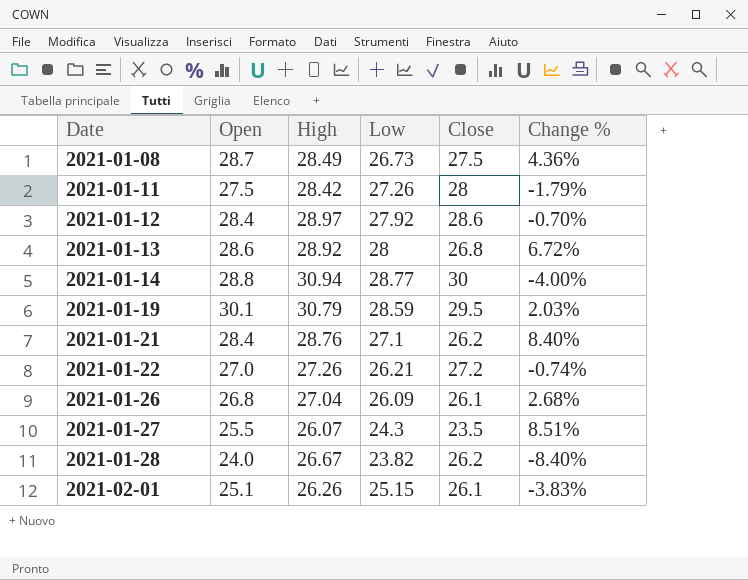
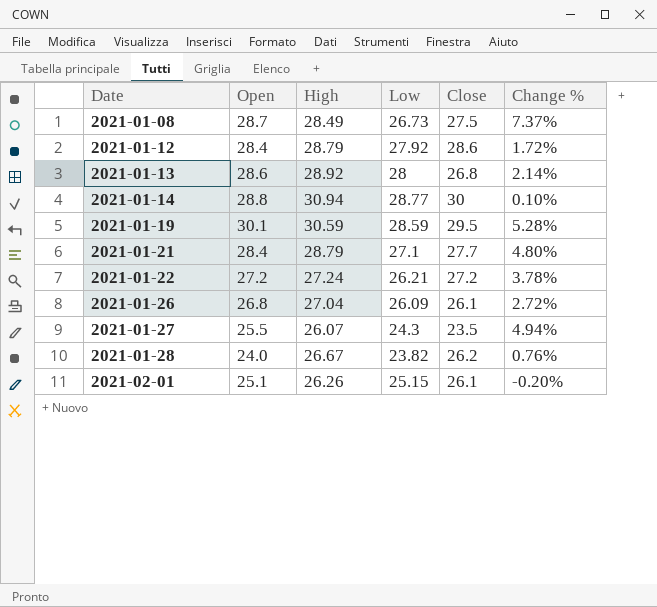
column Change % | formula: ([Open] - [Close]) / [Close] -> ([Open] - [Low]) / [Low]
row 2021-01-11: 27.5 | 28.42 | 27.26 | 28 | -1.79% -> none
2021-01-12 | High: 28.97 -> 28.79
2021-01-19 | High: 30.79 -> 30.59
2021-01-21 | High: 28.76 -> 28.79
2021-01-21 | Close: 26.2 -> 27.7
2021-01-22 | Open: 27.0 -> 27.2
2021-01-22 | High: 27.26 -> 27.24

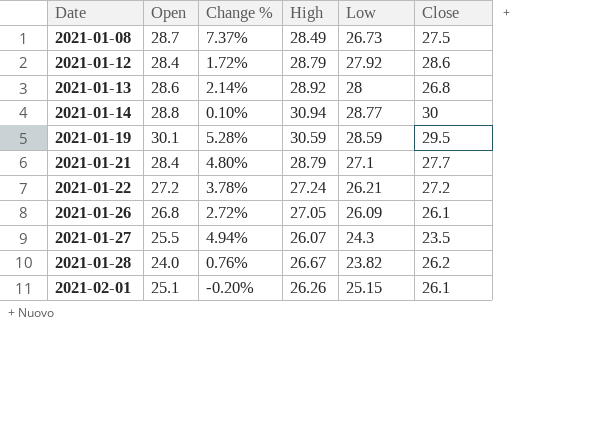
column Change % | position: 6 -> 3
2021-01-26 | High: 27.04 -> 27.05

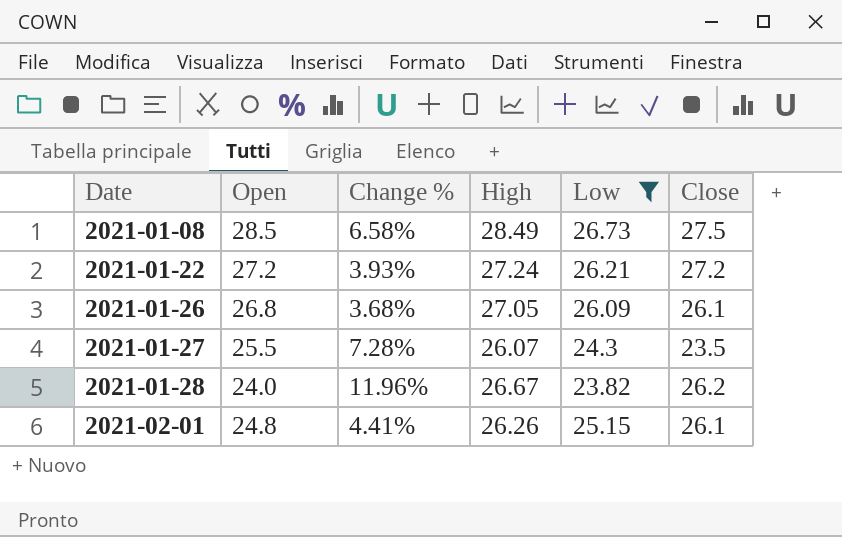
filter: none -> Low <= 26.73
column Change % | formula: ([Open] - [Low]) / [Low] -> ([High] - [Low]) / [Low]
2021-01-08 | Open: 28.7 -> 28.5
2021-02-01 | Open: 25.1 -> 24.8

